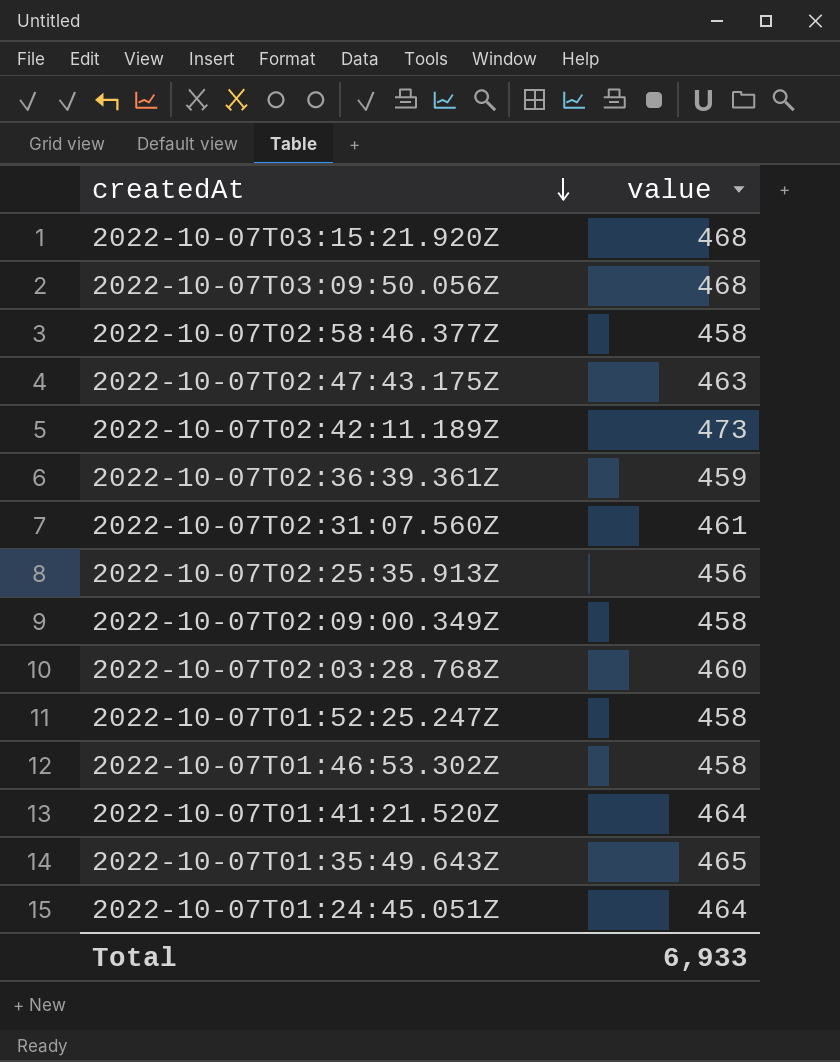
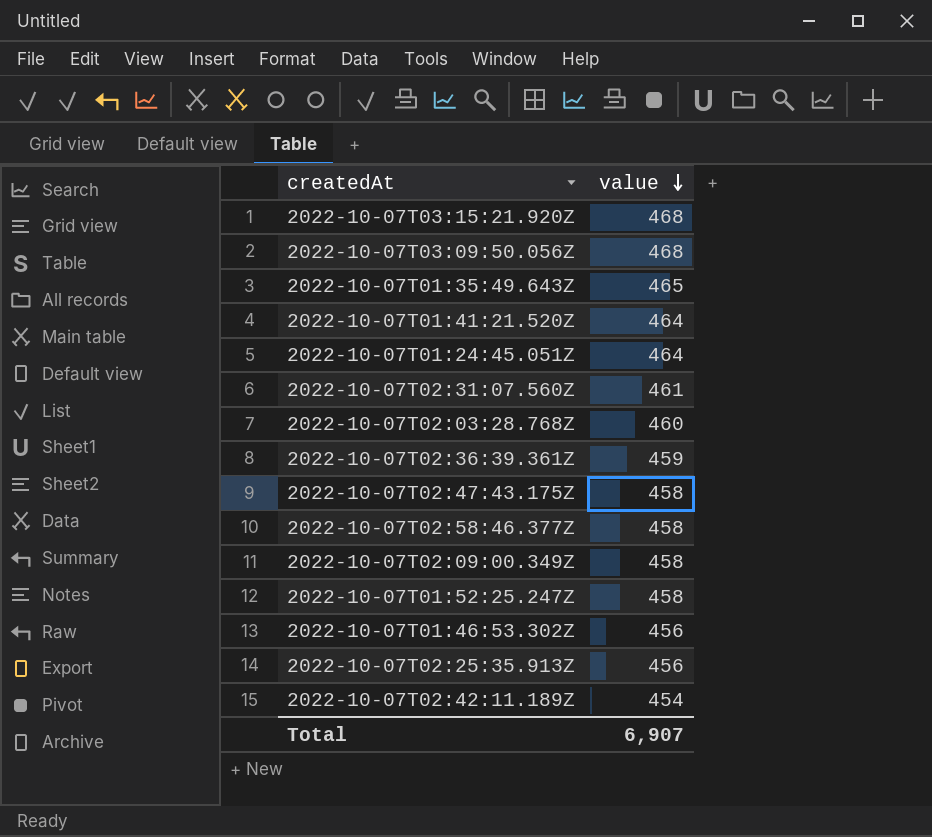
row order: createdAt descending -> value descending
2022-10-07T02:47:43.175Z | value: 463 -> 458
2022-10-07T01:46:53.302Z | value: 458 -> 456
2022-10-07T02:42:11.189Z | value: 473 -> 454
Total | value: 6,933 -> 6,907

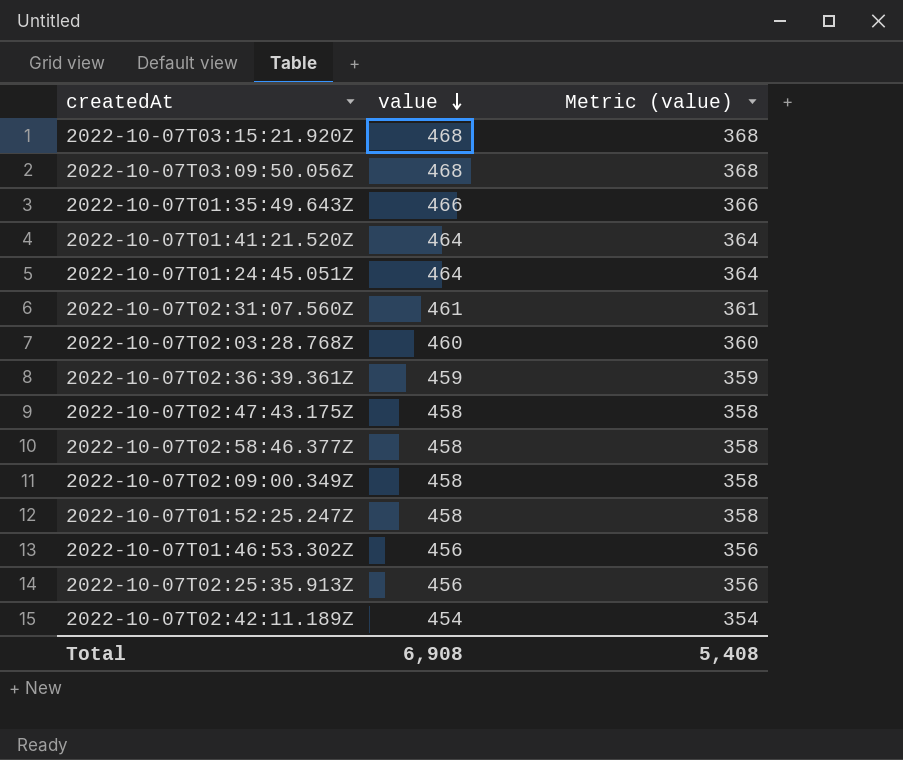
column Metric (value) | formula: none -> [value] - 100
2022-10-07T01:35:49.643Z | value: 465 -> 466
Total | value: 6,907 -> 6,908

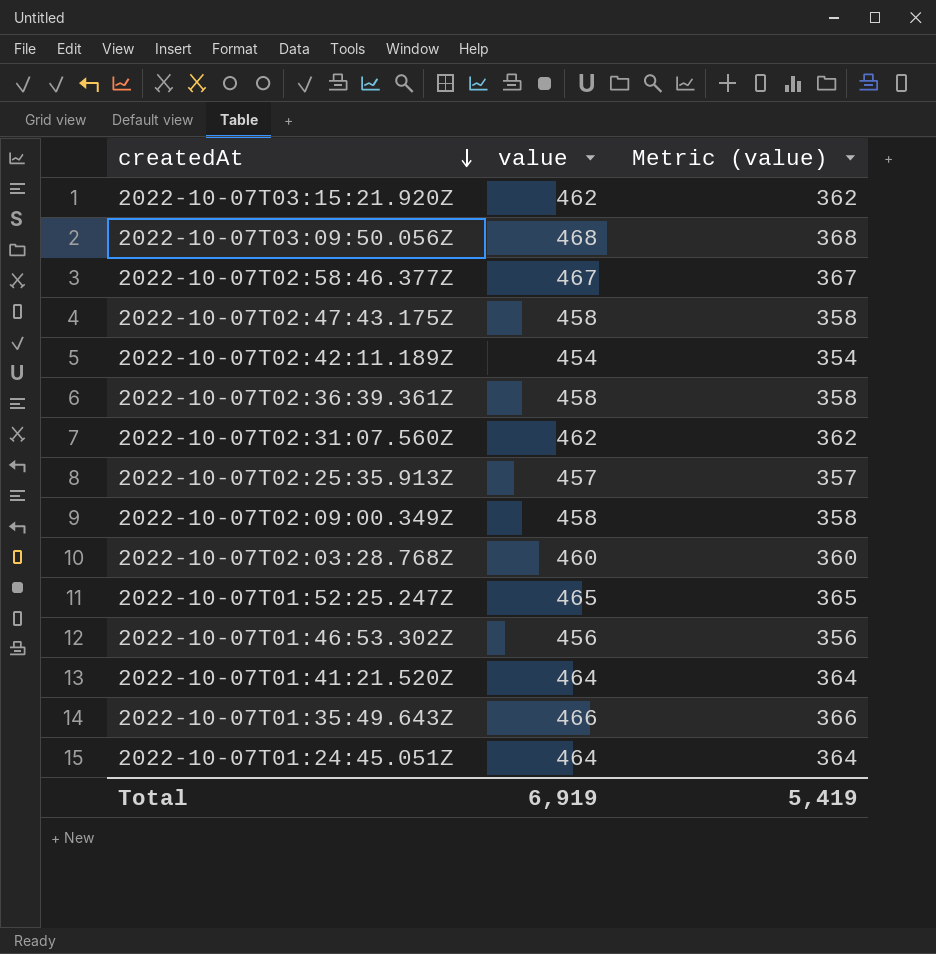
row order: value descending -> createdAt descending
2022-10-07T03:15:21.920Z | value: 468 -> 462
2022-10-07T03:15:21.920Z | Metric (value): 368 -> 362
2022-10-07T02:58:46.377Z | value: 458 -> 467
2022-10-07T02:58:46.377Z | Metric (value): 358 -> 367
2022-10-07T02:36:39.361Z | value: 459 -> 458
2022-10-07T02:36:39.361Z | Metric (value): 359 -> 358
2022-10-07T02:31:07.560Z | value: 461 -> 462
2022-10-07T02:31:07.560Z | Metric (value): 361 -> 362
2022-10-07T02:25:35.913Z | value: 456 -> 457
2022-10-07T02:25:35.913Z | Metric (value): 356 -> 357
2022-10-07T01:52:25.247Z | value: 458 -> 465
2022-10-07T01:52:25.247Z | Metric (value): 358 -> 365
Total | value: 6,908 -> 6,919
Total | Metric (value): 5,408 -> 5,419

